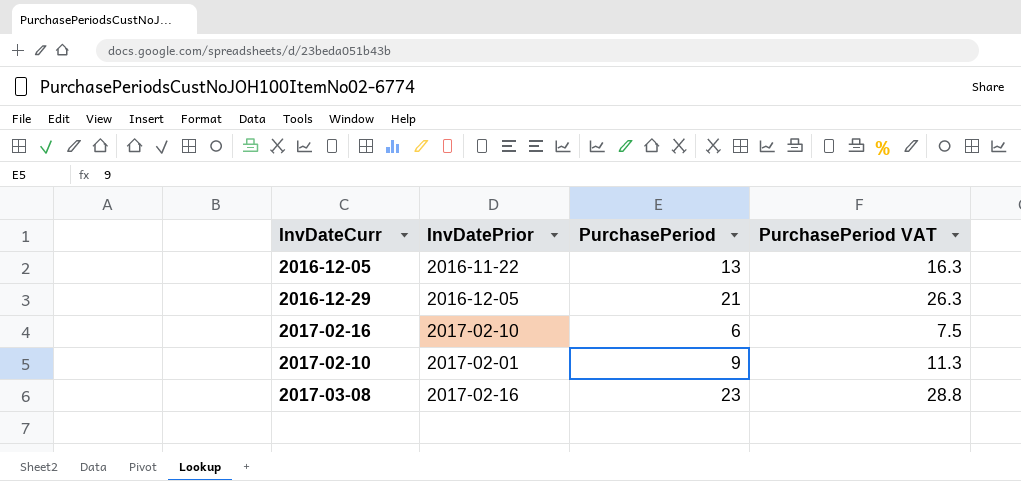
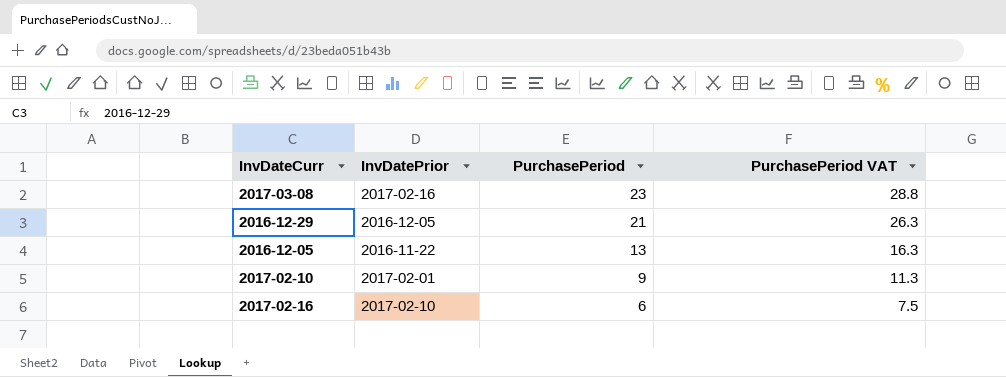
row order: none -> PurchasePeriod descending

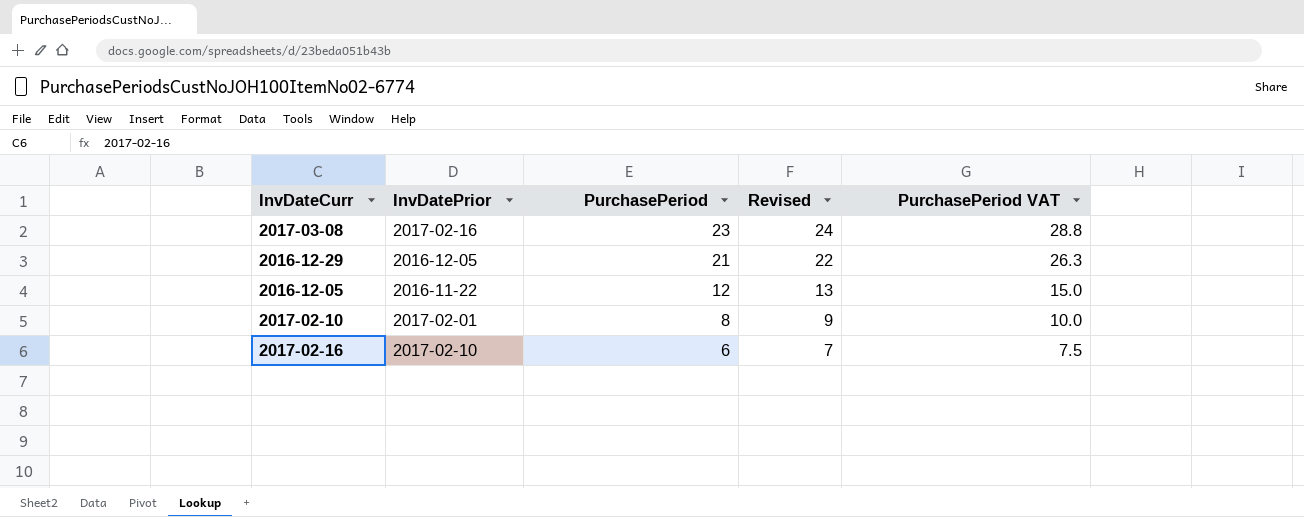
column Revised | formula: none -> [PurchasePeriod] + 1
2016-12-05 | PurchasePeriod: 13 -> 12
2016-12-05 | PurchasePeriod VAT: 16.3 -> 15.0
2017-02-10 | PurchasePeriod: 9 -> 8
2017-02-10 | PurchasePeriod VAT: 11.3 -> 10.0

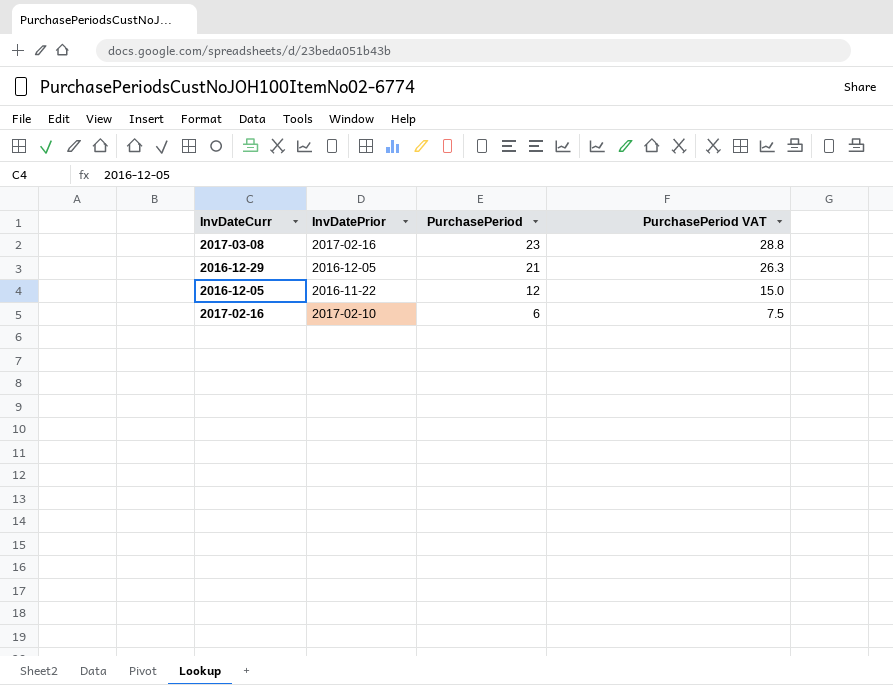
column Revised | formula: [PurchasePeriod] + 1 -> none
row 2017-02-10: 2017-02-01 | 8 | 9 | 10.0 -> none

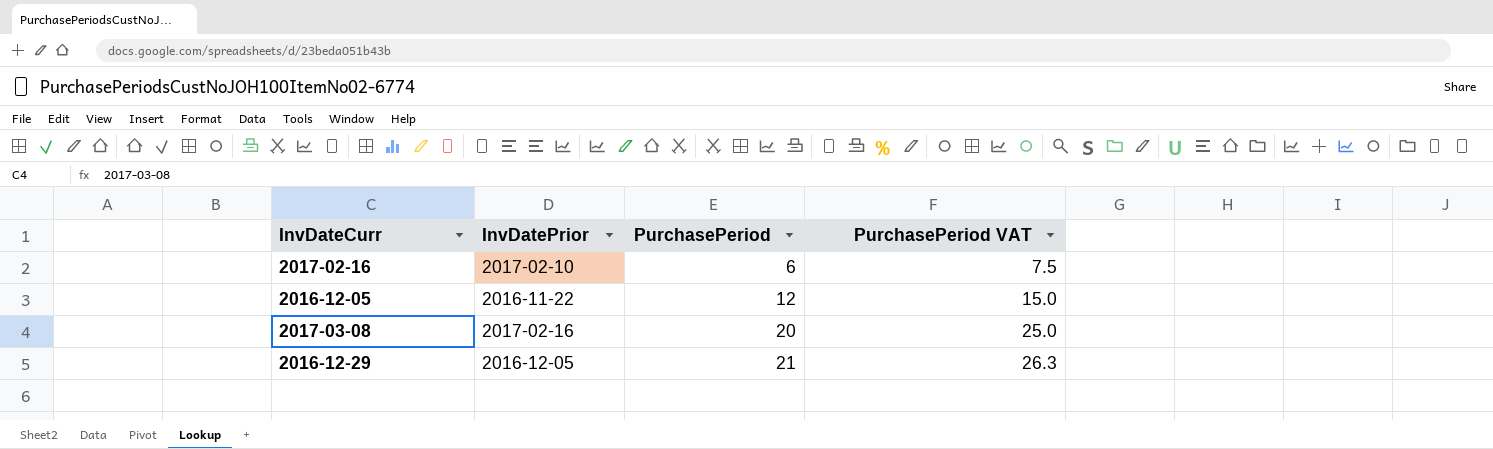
row order: PurchasePeriod descending -> PurchasePeriod ascending
2017-03-08 | PurchasePeriod: 23 -> 20
2017-03-08 | PurchasePeriod VAT: 28.8 -> 25.0

